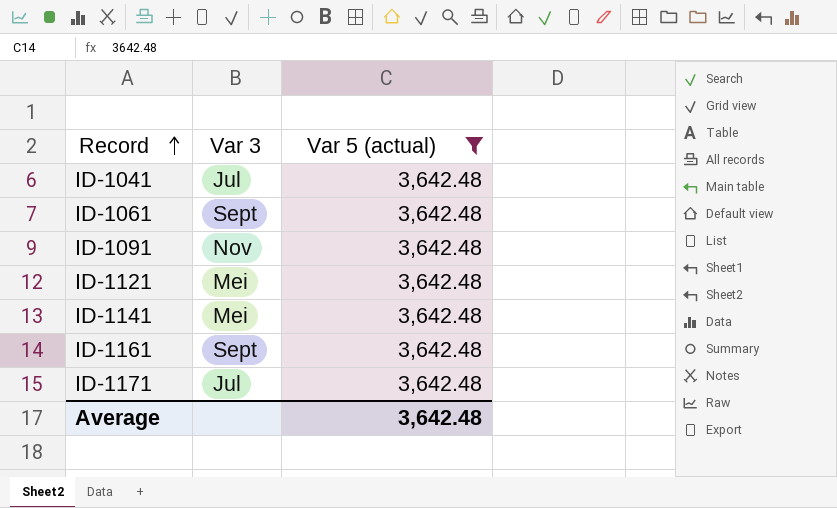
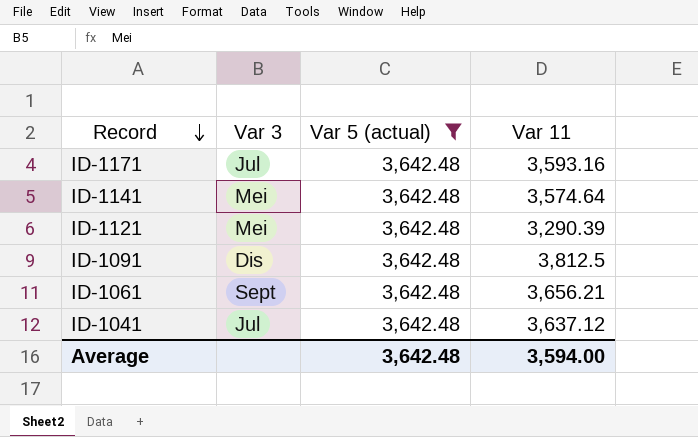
row order: Record ascending -> Record descending
column Var 11 | position: none -> 4
row ID-1161: Sept | 3,642.48 -> none
ID-1091 | Var 3: Nov -> Dis

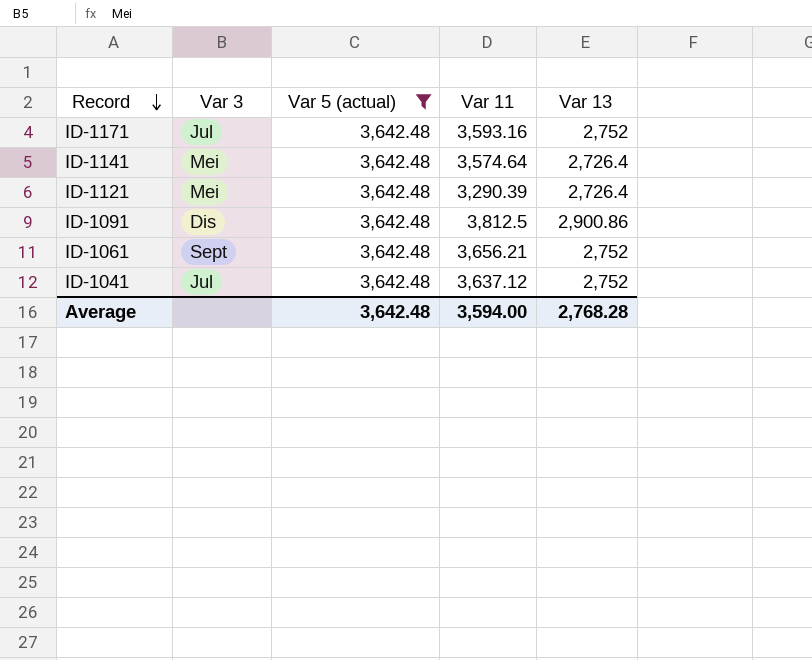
column Var 13 | position: none -> 5

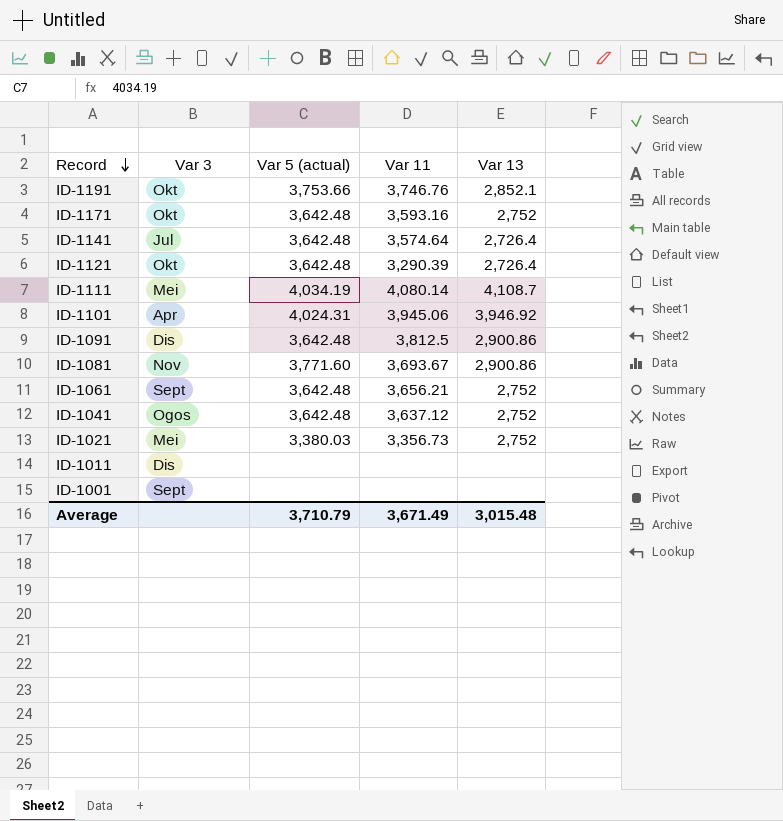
filter: Var 5 (actual) = 3,642.48 -> none
ID-1171 | Var 3: Jul -> Okt
ID-1141 | Var 3: Mei -> Jul
ID-1121 | Var 3: Mei -> Okt
ID-1041 | Var 3: Jul -> Ogos
Average | Var 5 (actual): 3,642.48 -> 3,710.79
Average | Var 11: 3,594.00 -> 3,671.49
Average | Var 13: 2,768.28 -> 3,015.48

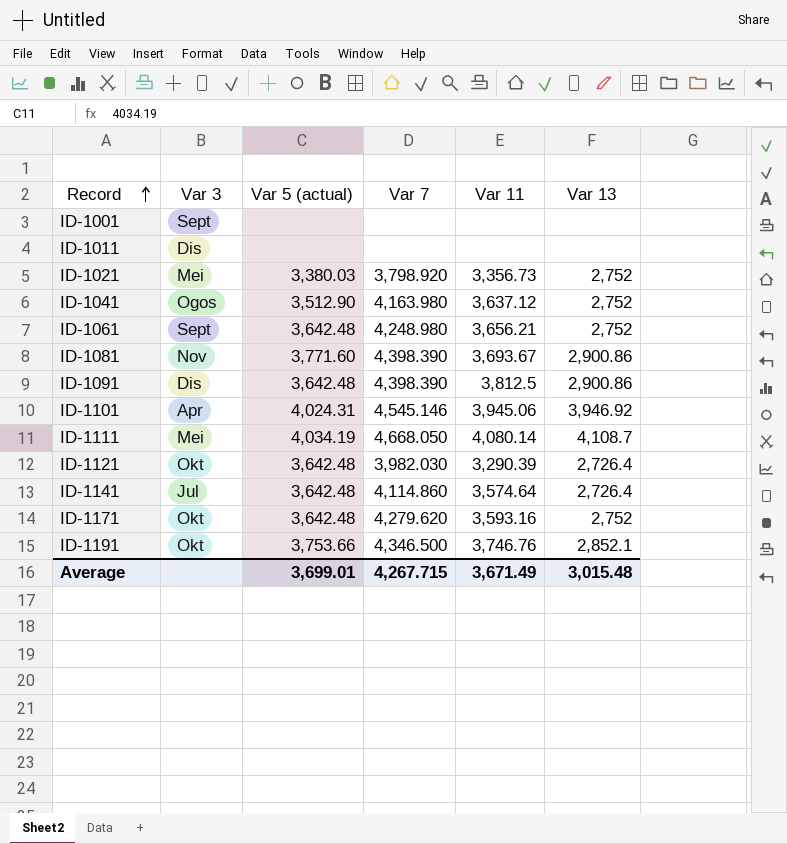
row order: Record descending -> Record ascending
column Var 7 | position: none -> 4
ID-1041 | Var 5 (actual): 3,642.48 -> 3,512.90
Average | Var 5 (actual): 3,710.79 -> 3,699.01

